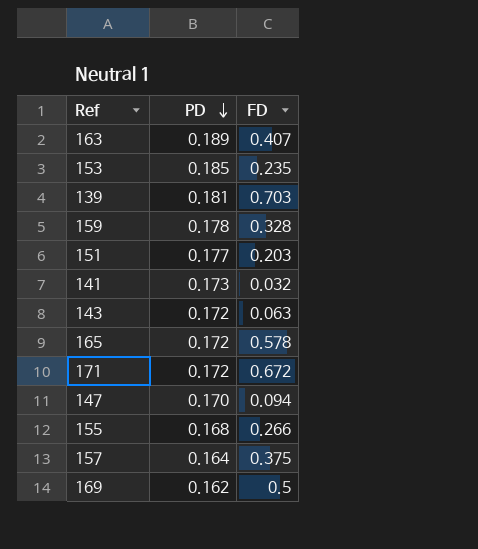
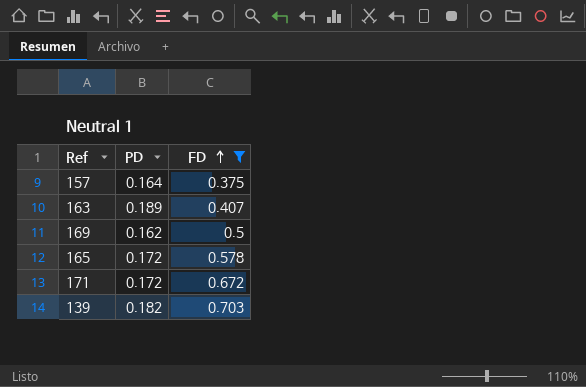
filter: none -> FD >= 0.375
row order: PD descending -> FD ascending
139 | PD: 0.181 -> 0.182

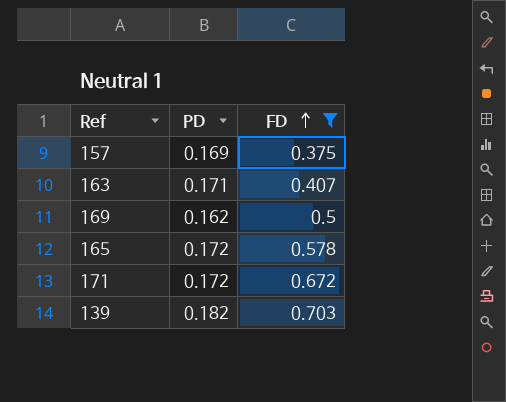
157 | PD: 0.164 -> 0.169
163 | PD: 0.189 -> 0.171

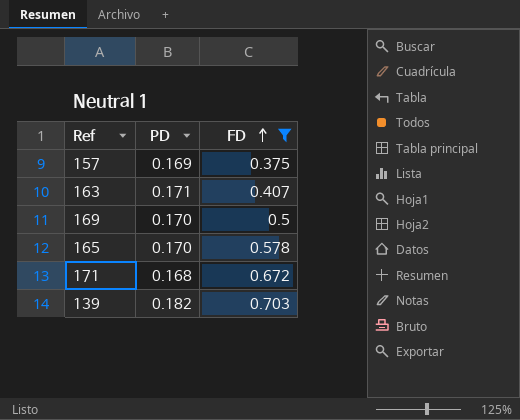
169 | PD: 0.162 -> 0.170
165 | PD: 0.172 -> 0.170
171 | PD: 0.172 -> 0.168

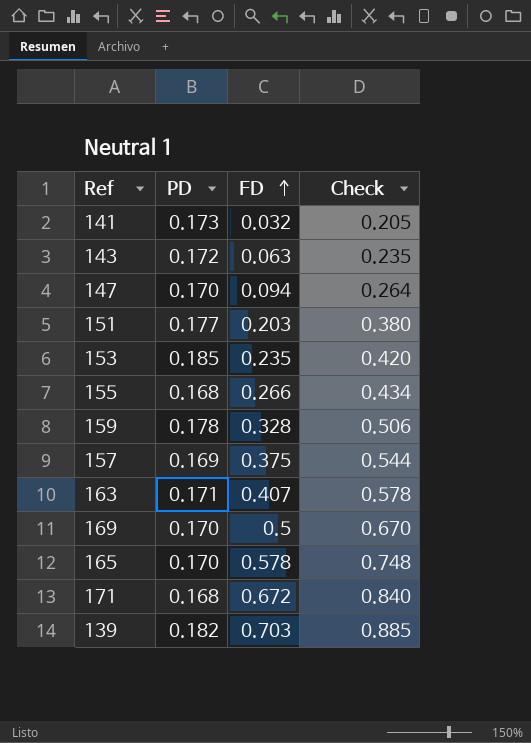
filter: FD >= 0.375 -> none
column Check | formula: none -> [PD] + [FD]

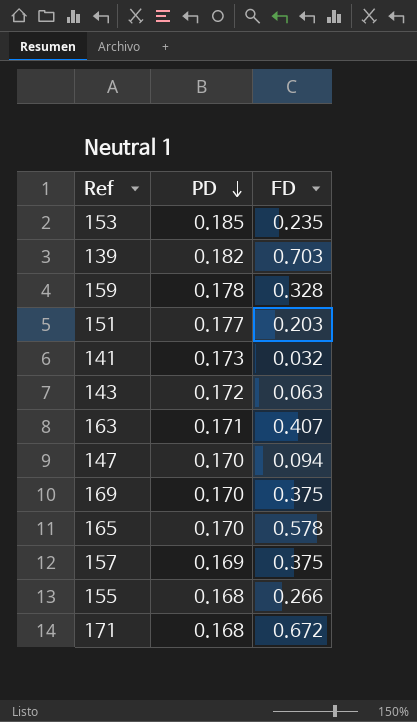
row order: FD ascending -> PD descending
column Check | formula: [PD] + [FD] -> none
169 | FD: 0.5 -> 0.375

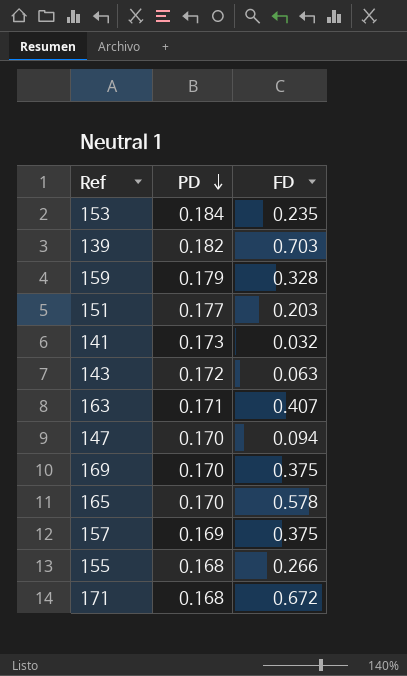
153 | PD: 0.185 -> 0.184
159 | PD: 0.178 -> 0.179

